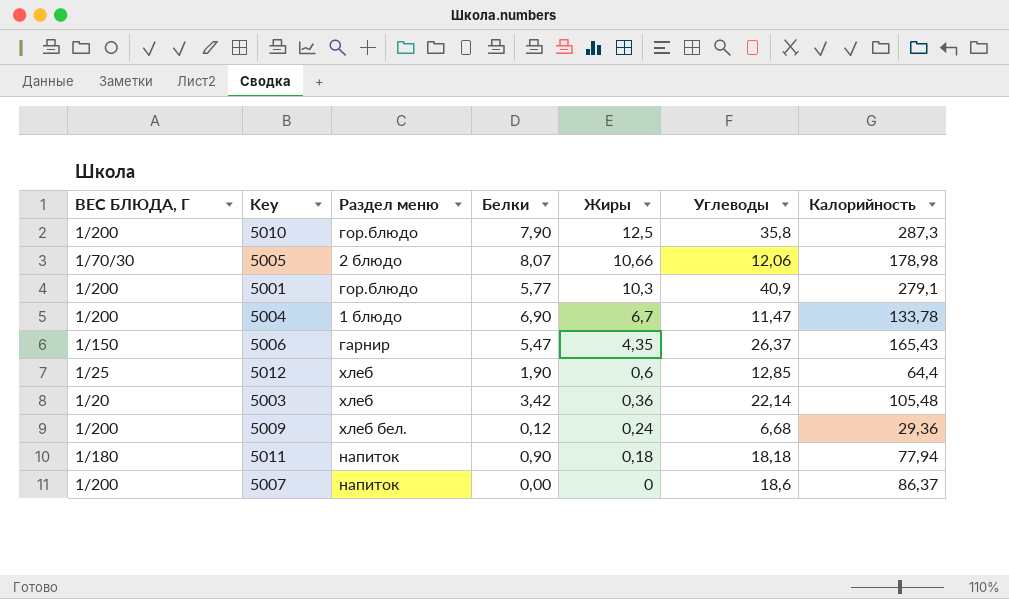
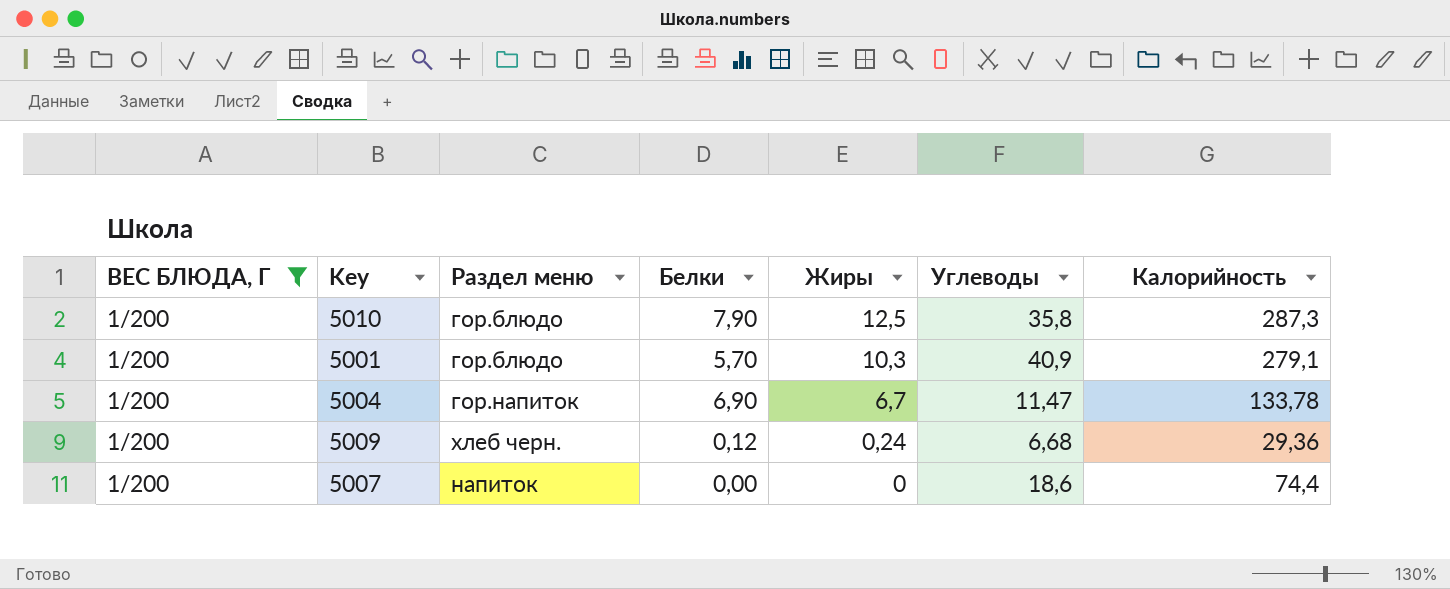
filter: none -> ВЕС БЛЮДА, Г = 1/200
5001 | Белки: 5,77 -> 5,70
5004 | Раздел меню: 1 блюдо -> гор.напиток
5009 | Раздел меню: хлеб бел. -> хлеб черн.
5007 | Калорийность: 86,37 -> 74,4

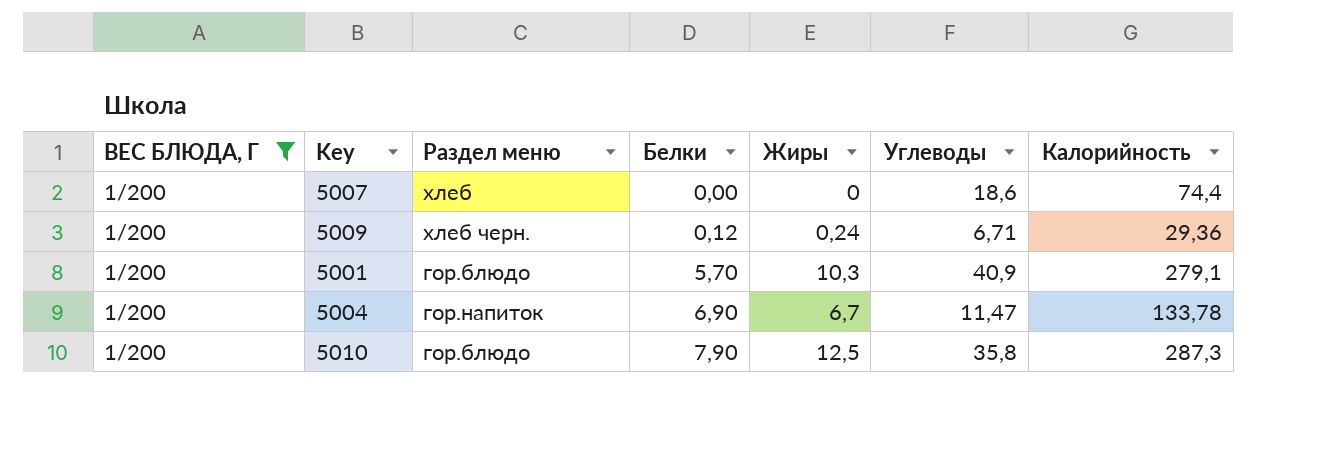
row order: Жиры descending -> Белки ascending
5007 | Раздел меню: напиток -> хлеб
5009 | Углеводы: 6,68 -> 6,71

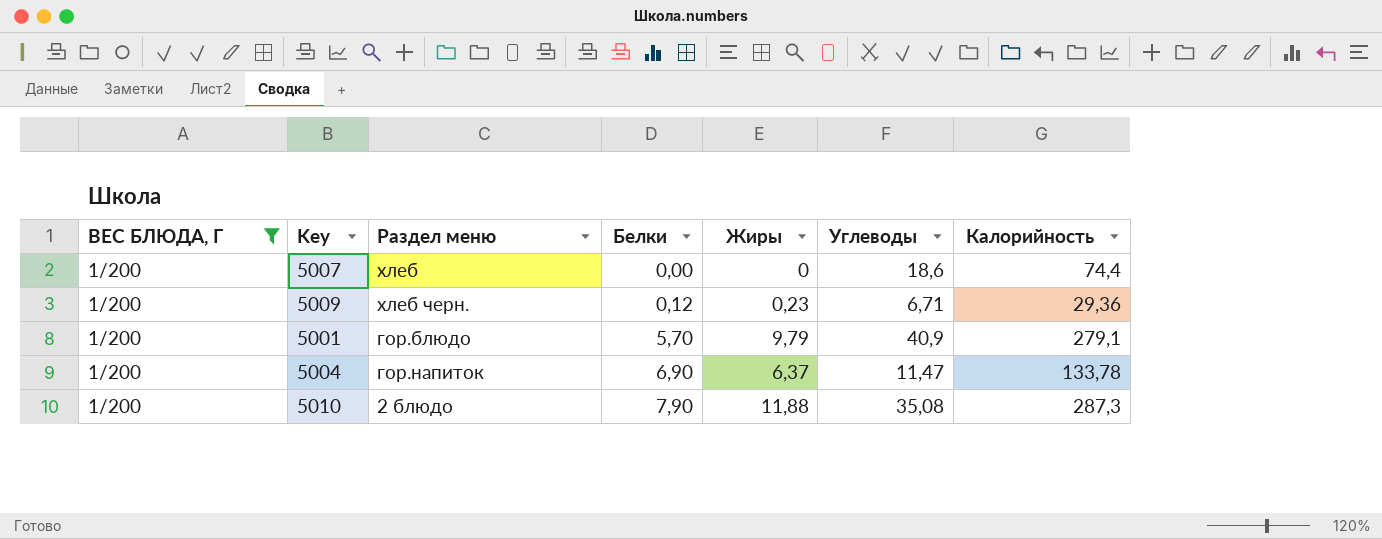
5009 | Жиры: 0,24 -> 0,23
5001 | Жиры: 10,3 -> 9,79
5004 | Жиры: 6,7 -> 6,37
5010 | Раздел меню: гор.блюдо -> 2 блюдо
5010 | Жиры: 12,5 -> 11,88
5010 | Углеводы: 35,8 -> 35,08

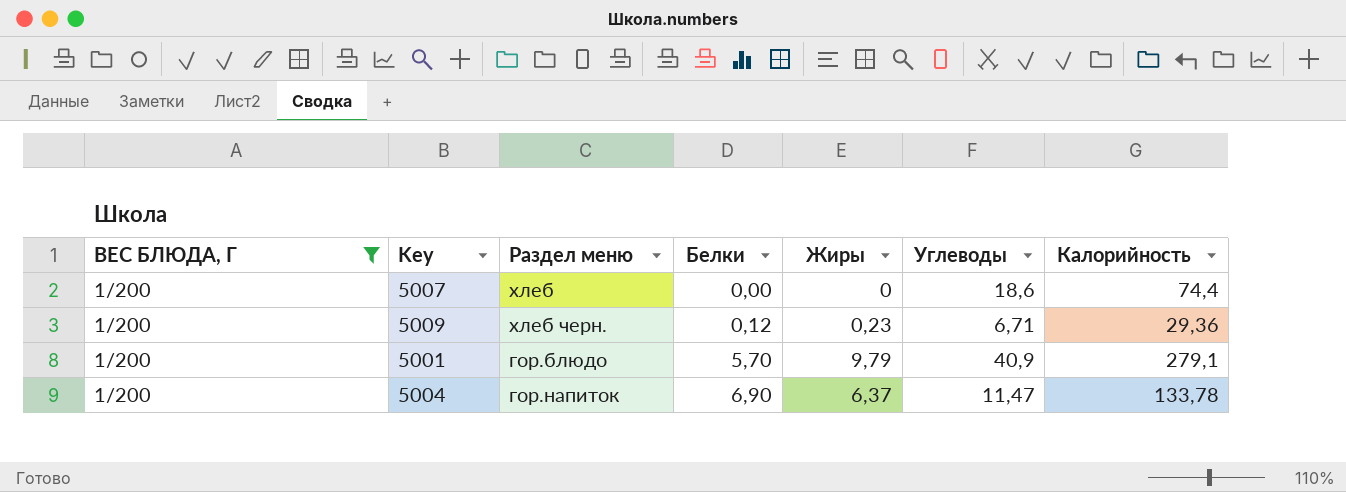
row 5010: 1/200 | 2 блюдо | 7,90 | 11,88 | 35,08 | 287,3 -> none

